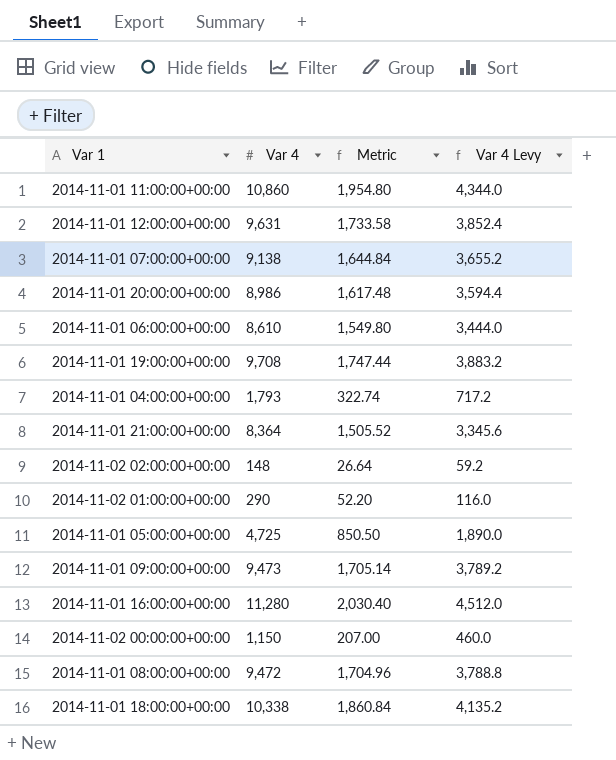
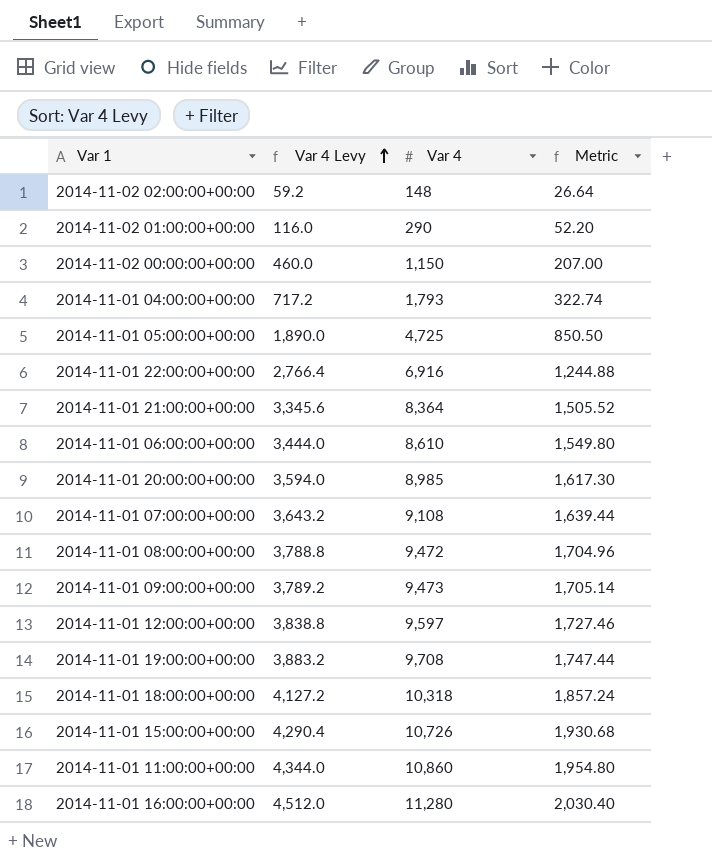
row order: none -> Var 4 Levy ascending
column Var 4 Levy | position: 4 -> 2
row 2014-11-01 22:00:00+00:00: none -> 2,766.4 | 6,916 | 1,244.88
2014-11-01 20:00:00+00:00 | Var 4 Levy: 3,594.4 -> 3,594.0
2014-11-01 20:00:00+00:00 | Var 4: 8,986 -> 8,985
2014-11-01 20:00:00+00:00 | Metric: 1,617.48 -> 1,617.30
2014-11-01 07:00:00+00:00 | Var 4 Levy: 3,655.2 -> 3,643.2
2014-11-01 07:00:00+00:00 | Var 4: 9,138 -> 9,108
2014-11-01 07:00:00+00:00 | Metric: 1,644.84 -> 1,639.44
2014-11-01 12:00:00+00:00 | Var 4 Levy: 3,852.4 -> 3,838.8
2014-11-01 12:00:00+00:00 | Var 4: 9,631 -> 9,597
2014-11-01 12:00:00+00:00 | Metric: 1,733.58 -> 1,727.46
2014-11-01 18:00:00+00:00 | Var 4 Levy: 4,135.2 -> 4,127.2
2014-11-01 18:00:00+00:00 | Var 4: 10,338 -> 10,318
2014-11-01 18:00:00+00:00 | Metric: 1,860.84 -> 1,857.24
row 2014-11-01 15:00:00+00:00: none -> 4,290.4 | 10,726 | 1,930.68

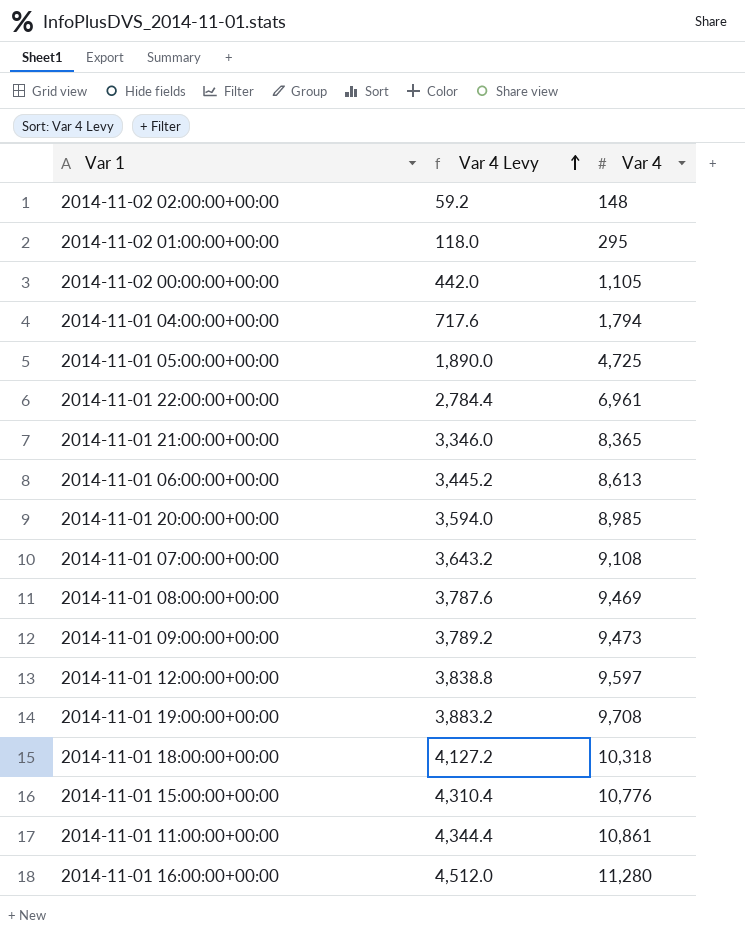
column Metric | formula: [Var 4] * 0.18 -> none
2014-11-02 01:00:00+00:00 | Var 4 Levy: 116.0 -> 118.0
2014-11-02 01:00:00+00:00 | Var 4: 290 -> 295
2014-11-02 00:00:00+00:00 | Var 4 Levy: 460.0 -> 442.0
2014-11-02 00:00:00+00:00 | Var 4: 1,150 -> 1,105
2014-11-01 04:00:00+00:00 | Var 4 Levy: 717.2 -> 717.6
2014-11-01 04:00:00+00:00 | Var 4: 1,793 -> 1,794
2014-11-01 22:00:00+00:00 | Var 4 Levy: 2,766.4 -> 2,784.4
2014-11-01 22:00:00+00:00 | Var 4: 6,916 -> 6,961
2014-11-01 21:00:00+00:00 | Var 4 Levy: 3,345.6 -> 3,346.0
2014-11-01 21:00:00+00:00 | Var 4: 8,364 -> 8,365
2014-11-01 06:00:00+00:00 | Var 4 Levy: 3,444.0 -> 3,445.2
2014-11-01 06:00:00+00:00 | Var 4: 8,610 -> 8,613
2014-11-01 08:00:00+00:00 | Var 4 Levy: 3,788.8 -> 3,787.6
2014-11-01 08:00:00+00:00 | Var 4: 9,472 -> 9,469
2014-11-01 15:00:00+00:00 | Var 4 Levy: 4,290.4 -> 4,310.4
2014-11-01 15:00:00+00:00 | Var 4: 10,726 -> 10,776
2014-11-01 11:00:00+00:00 | Var 4 Levy: 4,344.0 -> 4,344.4
2014-11-01 11:00:00+00:00 | Var 4: 10,860 -> 10,861

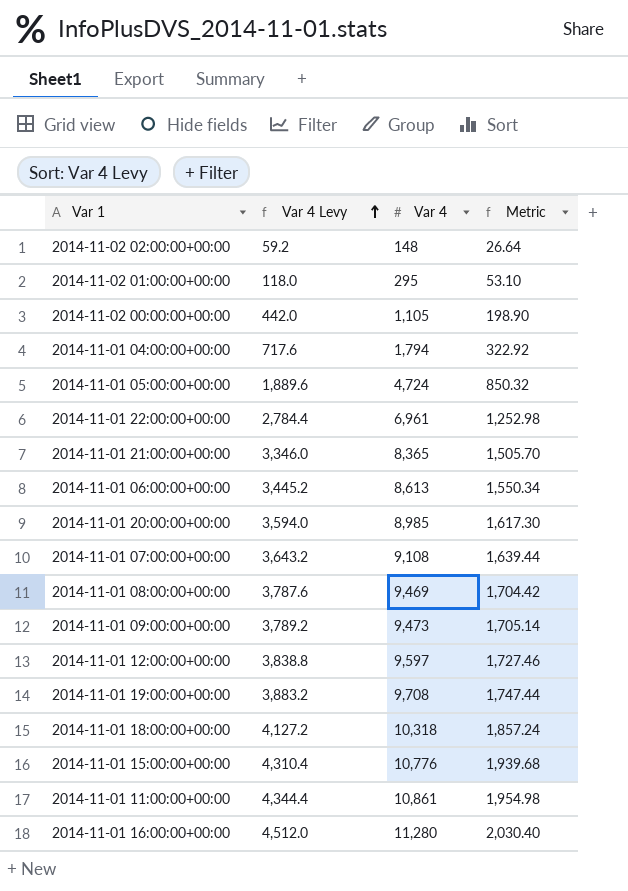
column Metric | formula: none -> [Var 4] * 0.18
2014-11-01 05:00:00+00:00 | Var 4 Levy: 1,890.0 -> 1,889.6
2014-11-01 05:00:00+00:00 | Var 4: 4,725 -> 4,724

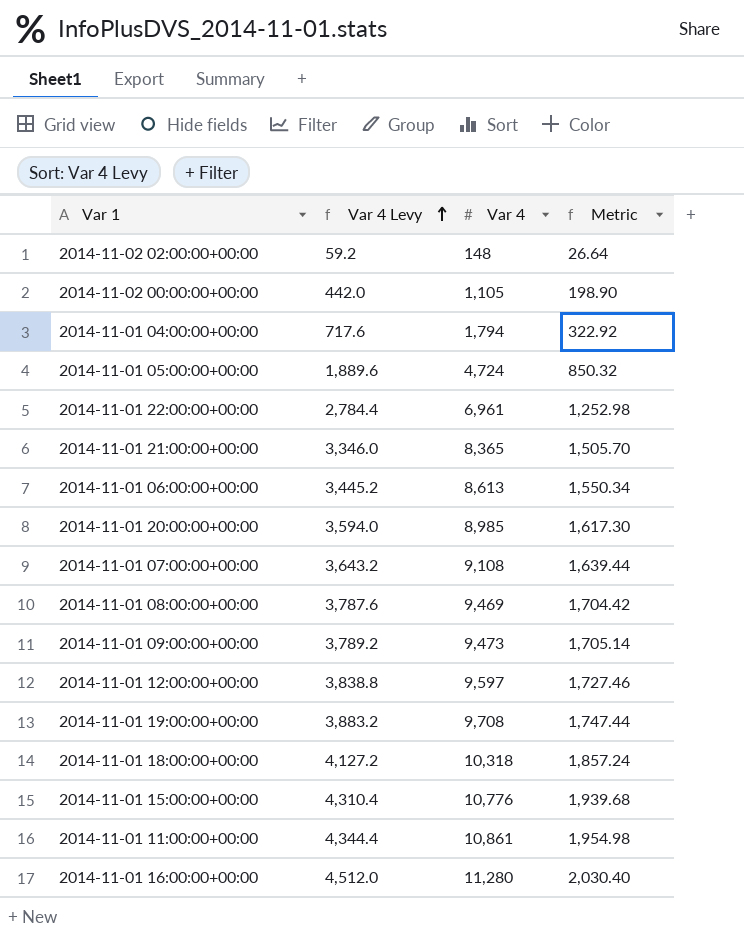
row 2014-11-02 01:00:00+00:00: 118.0 | 295 | 53.10 -> none

